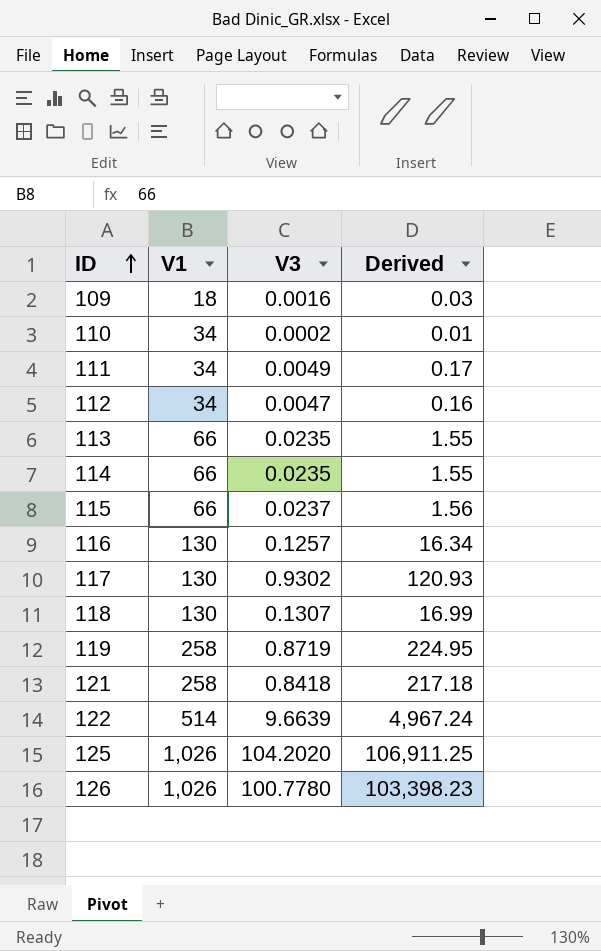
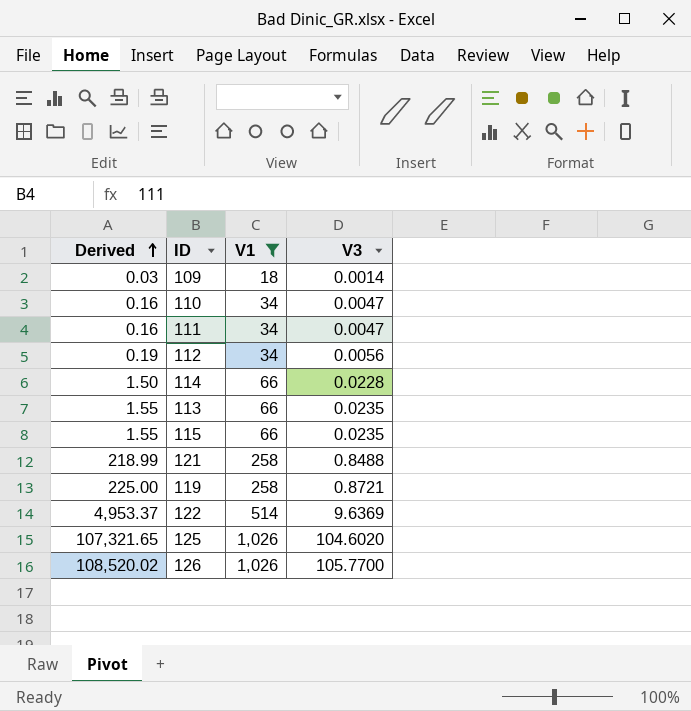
filter: none -> V1 != 130
row order: ID ascending -> Derived ascending
column Derived | position: 4 -> 1
109 | V3: 0.0016 -> 0.0014
110 | Derived: 0.01 -> 0.16
110 | V3: 0.0002 -> 0.0047
111 | Derived: 0.17 -> 0.16
111 | V3: 0.0049 -> 0.0047
112 | Derived: 0.16 -> 0.19
112 | V3: 0.0047 -> 0.0056
114 | Derived: 1.55 -> 1.50
114 | V3: 0.0235 -> 0.0228
115 | Derived: 1.56 -> 1.55
115 | V3: 0.0237 -> 0.0235
121 | Derived: 217.18 -> 218.99
121 | V3: 0.8418 -> 0.8488
119 | Derived: 224.95 -> 225.00
119 | V3: 0.8719 -> 0.8721
122 | Derived: 4,967.24 -> 4,953.37
122 | V3: 9.6639 -> 9.6369
125 | Derived: 106,911.25 -> 107,321.65
125 | V3: 104.2020 -> 104.6020
126 | Derived: 103,398.23 -> 108,520.02
126 | V3: 100.7780 -> 105.7700

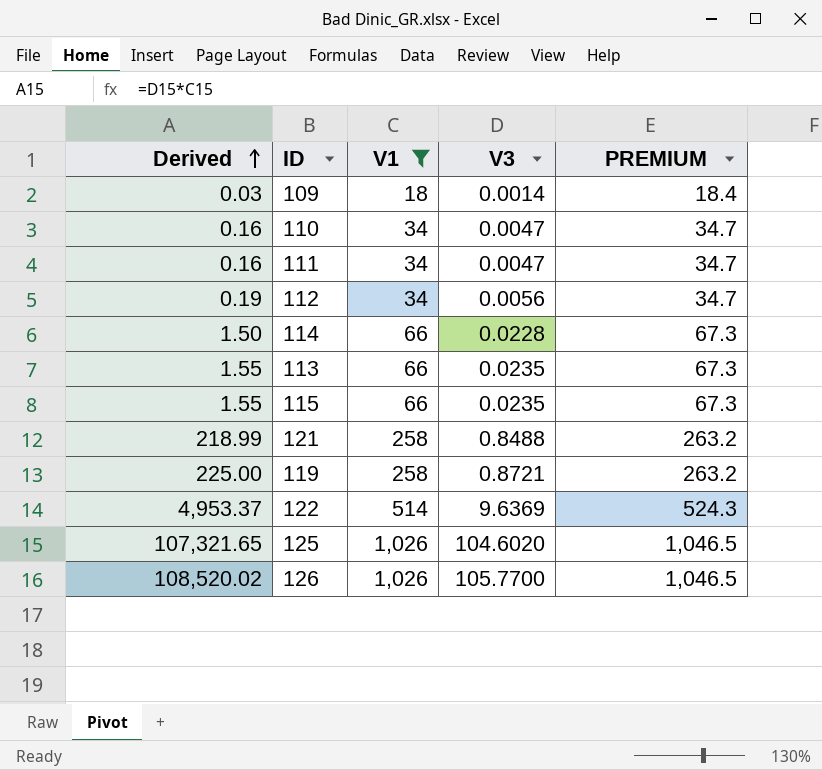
column PREMIUM | formula: none -> [V1] * 1.02

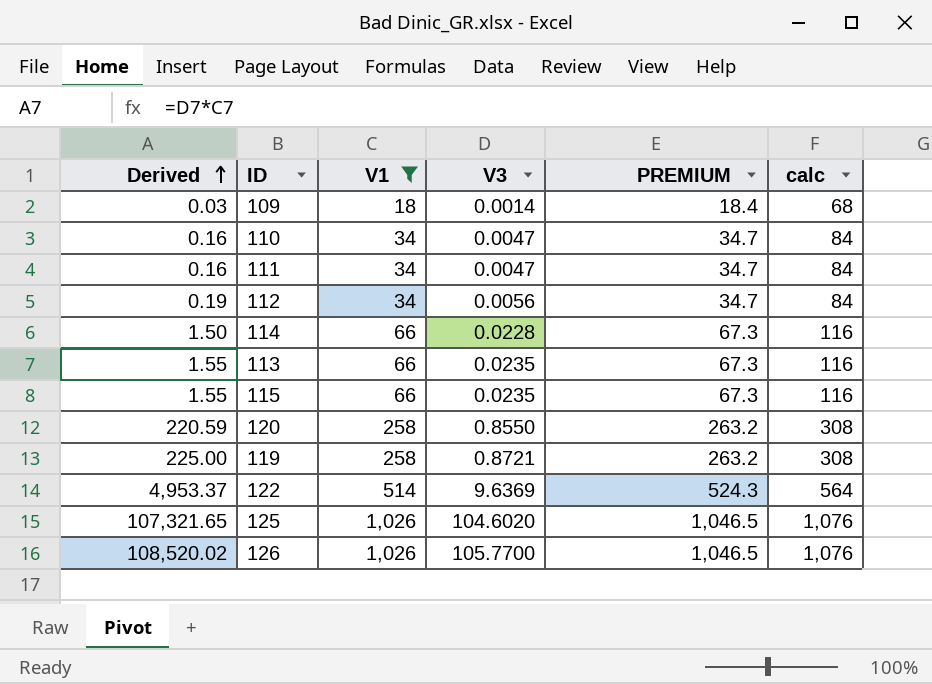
column calc | formula: none -> [V1] + 50
row 121: 218.99 | 258 | 0.8488 | 263.2 -> none
row 120: none -> 220.59 | 258 | 0.8550 | 263.2 | 308

